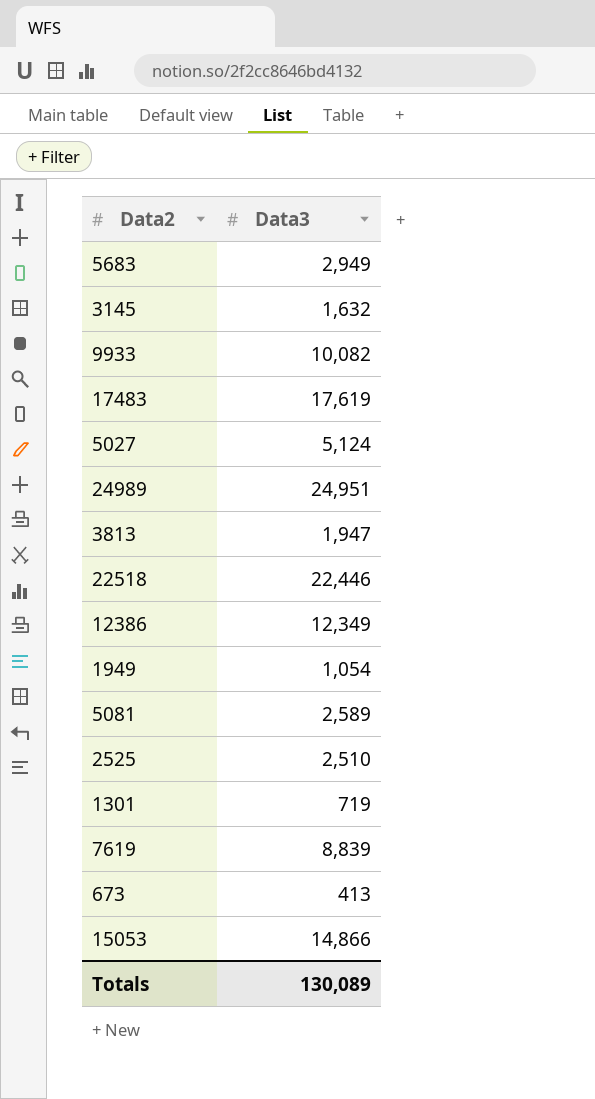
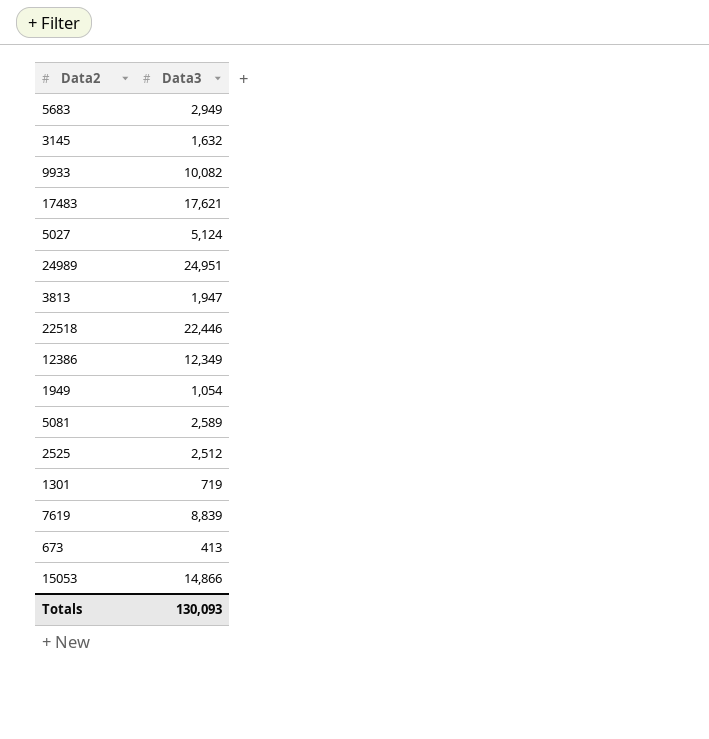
17483 | Data3: 17,619 -> 17,621
2525 | Data3: 2,510 -> 2,512
Totals | Data3: 130,089 -> 130,093

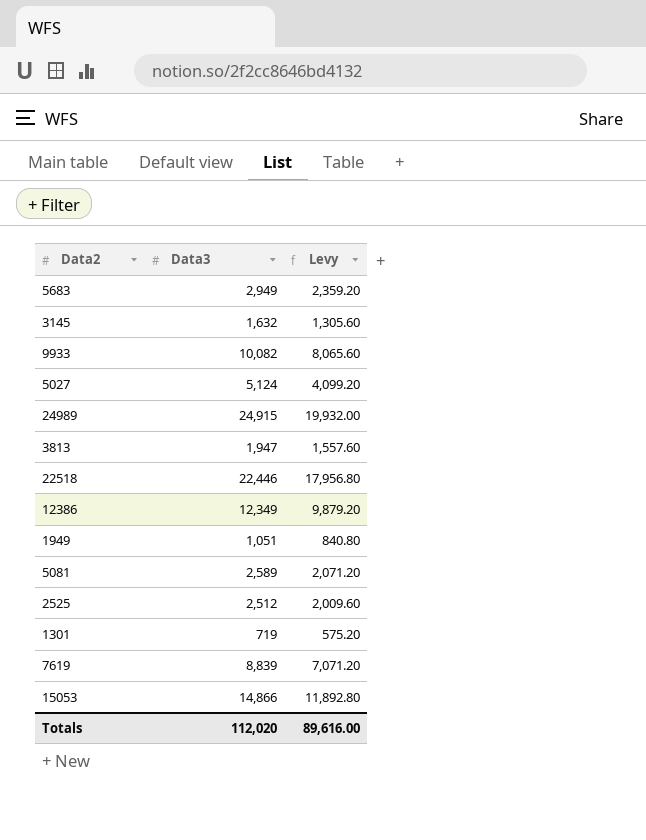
column Levy | formula: none -> [Data3] * 0.8
row 17483: 17,621 -> none
row 673: 413 -> none
24989 | Data3: 24,951 -> 24,915
1949 | Data3: 1,054 -> 1,051
Totals | Data3: 130,093 -> 112,020

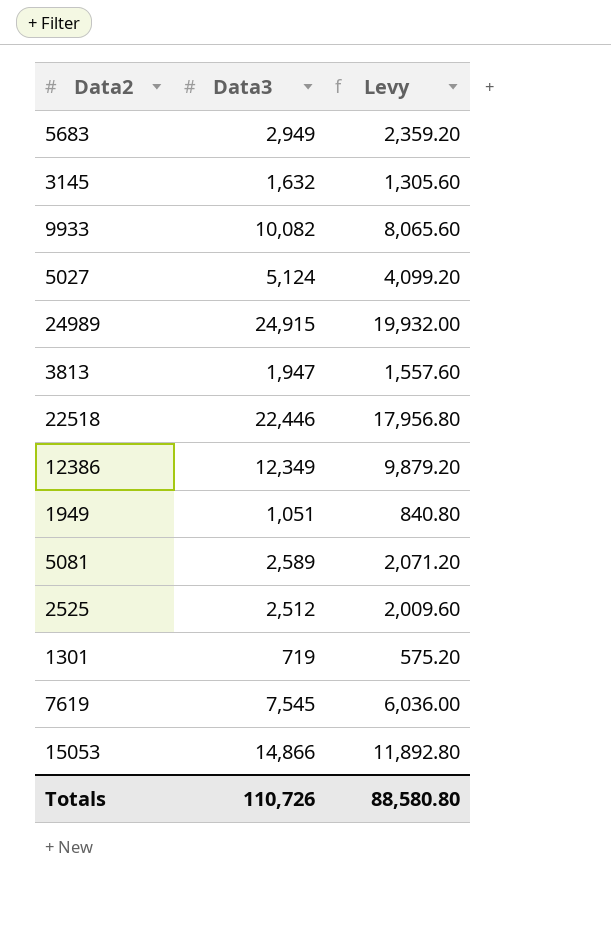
7619 | Data3: 8,839 -> 7,545
7619 | Levy: 7,071.20 -> 6,036.00
Totals | Data3: 112,020 -> 110,726
Totals | Levy: 89,616.00 -> 88,580.80

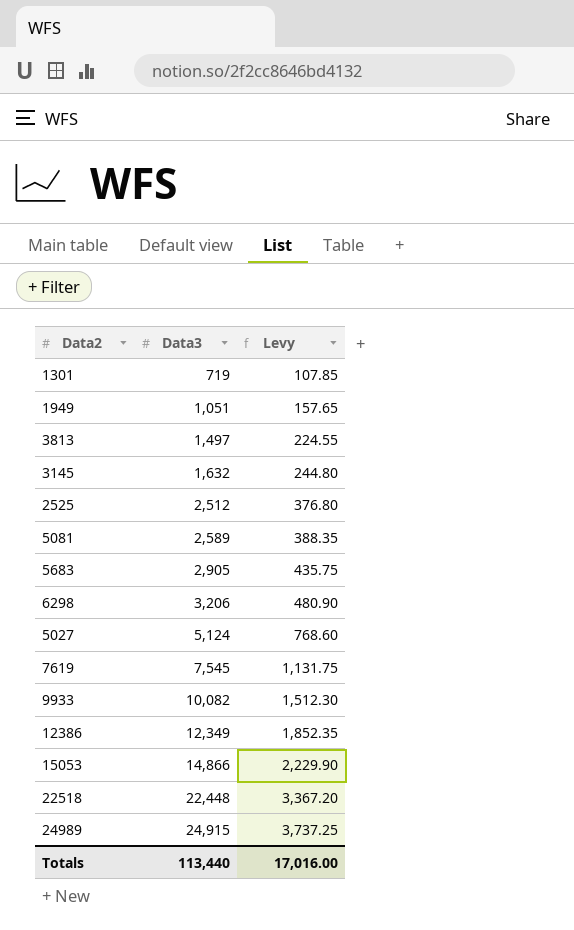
row order: none -> Data3 ascending
column Levy | formula: [Data3] * 0.8 -> [Data3] * 0.15
3813 | Data3: 1,947 -> 1,497
5683 | Data3: 2,949 -> 2,905
row 6298: none -> 3,206 | 480.90
22518 | Data3: 22,446 -> 22,448
Totals | Data3: 110,726 -> 113,440
Totals | Levy: 88,580.80 -> 17,016.00

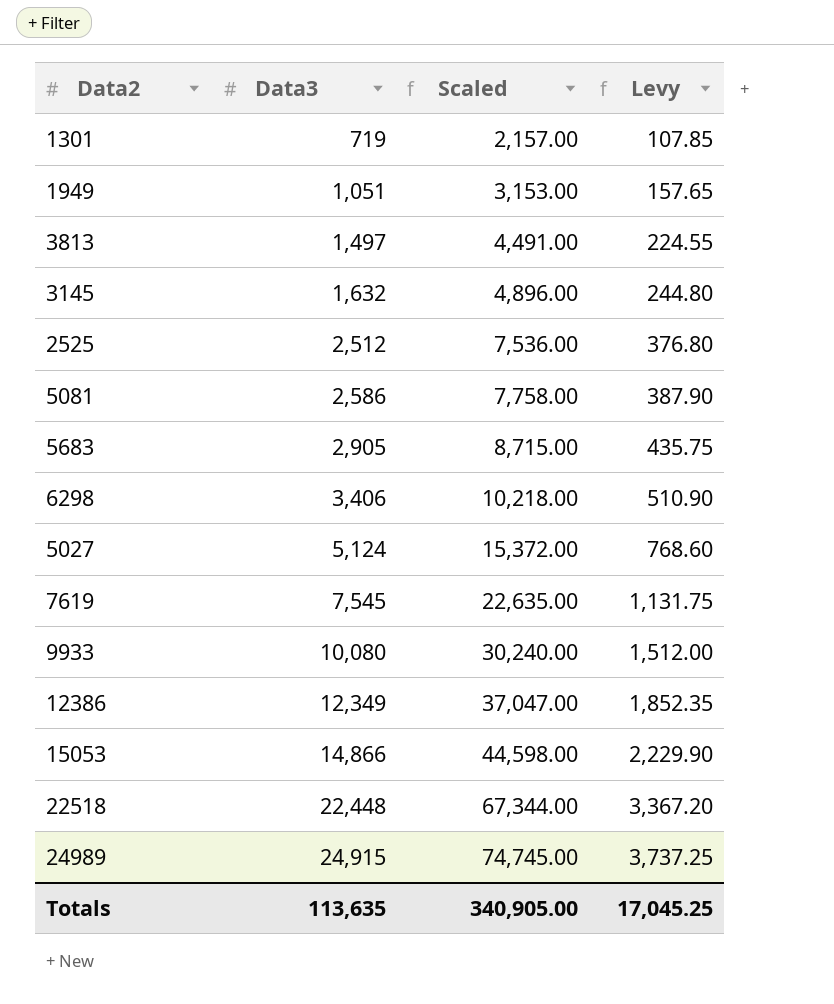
column Scaled | formula: none -> [Data3] * 3
5081 | Data3: 2,589 -> 2,586
5081 | Levy: 388.35 -> 387.90
6298 | Data3: 3,206 -> 3,406
6298 | Levy: 480.90 -> 510.90
9933 | Data3: 10,082 -> 10,080
9933 | Levy: 1,512.30 -> 1,512.00
Totals | Data3: 113,440 -> 113,635
Totals | Levy: 17,016.00 -> 17,045.25

